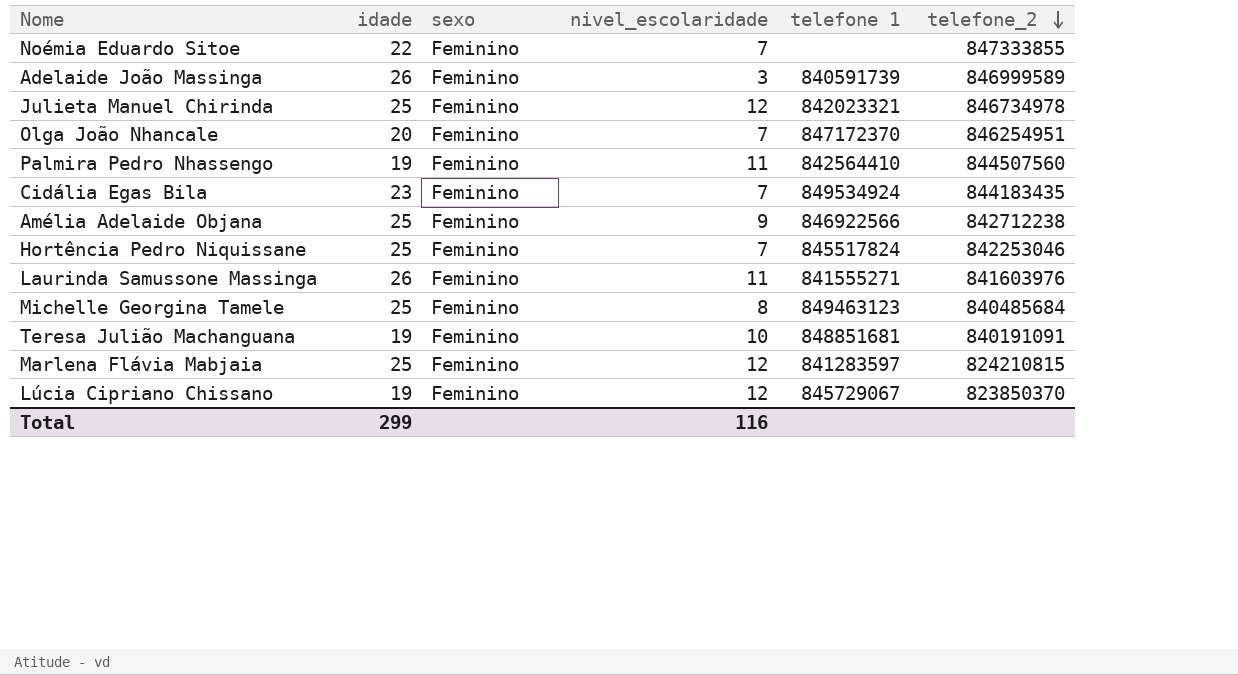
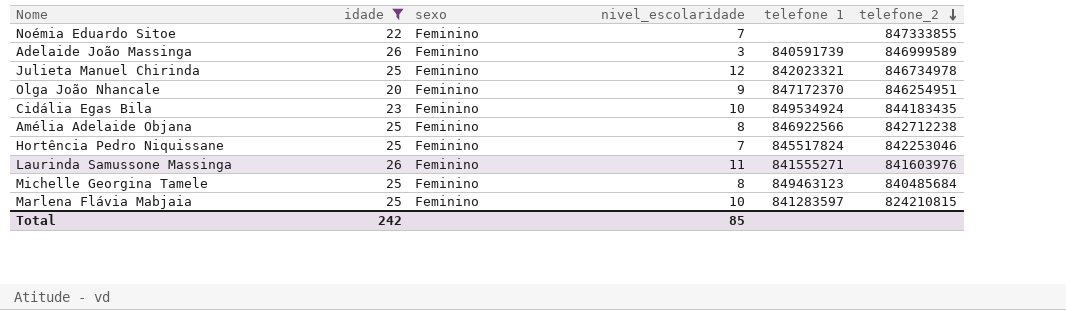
filter: none -> idade != 19
Olga João Nhancale | nivel_escolaridade: 7 -> 9
Cidália Egas Bila | nivel_escolaridade: 7 -> 10
Amélia Adelaide Objana | nivel_escolaridade: 9 -> 8
Marlena Flávia Mabjaia | nivel_escolaridade: 12 -> 10
Total | idade: 299 -> 242
Total | nivel_escolaridade: 116 -> 85

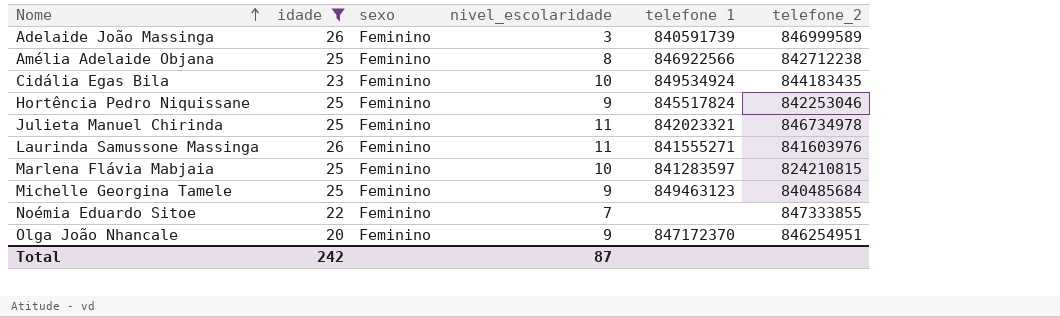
row order: telefone_2 descending -> Nome ascending
Hortência Pedro Niquissane | nivel_escolaridade: 7 -> 9
Julieta Manuel Chirinda | nivel_escolaridade: 12 -> 11
Michelle Georgina Tamele | nivel_escolaridade: 8 -> 9
Total | nivel_escolaridade: 85 -> 87

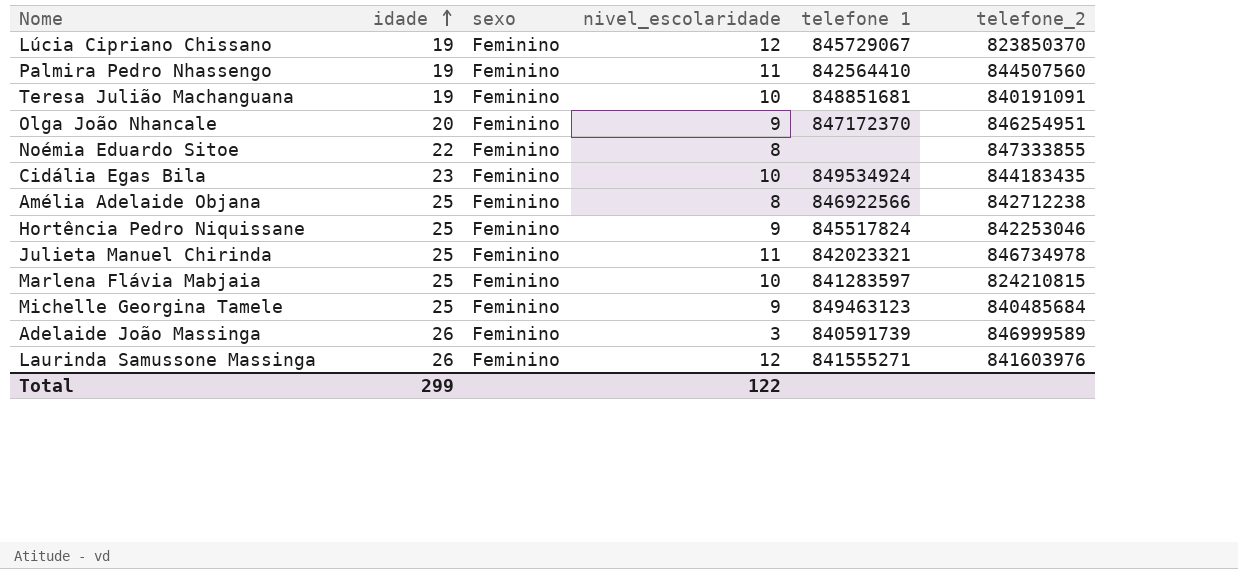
filter: idade != 19 -> none
row order: Nome ascending -> idade ascending
Noémia Eduardo Sitoe | nivel_escolaridade: 7 -> 8
Laurinda Samussone Massinga | nivel_escolaridade: 11 -> 12
Total | idade: 242 -> 299
Total | nivel_escolaridade: 87 -> 122

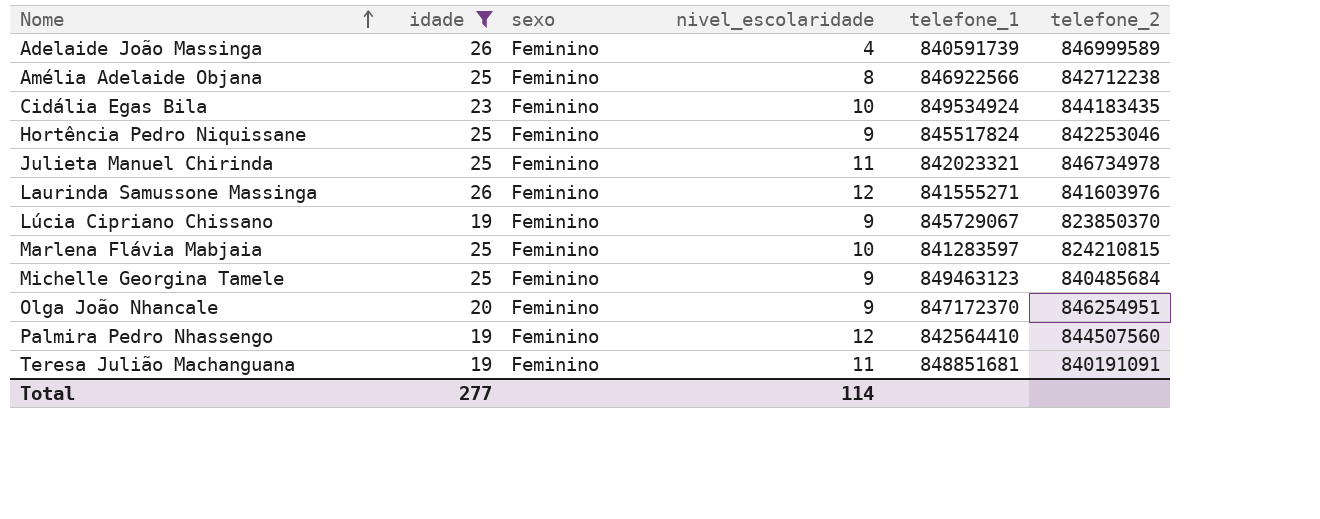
filter: none -> idade != 22
row order: idade ascending -> Nome ascending
column name: telefone 1 -> telefone_1
Adelaide João Massinga | nivel_escolaridade: 3 -> 4
Lúcia Cipriano Chissano | nivel_escolaridade: 12 -> 9
Palmira Pedro Nhassengo | nivel_escolaridade: 11 -> 12
Teresa Julião Machanguana | nivel_escolaridade: 10 -> 11
Total | idade: 299 -> 277
Total | nivel_escolaridade: 122 -> 114

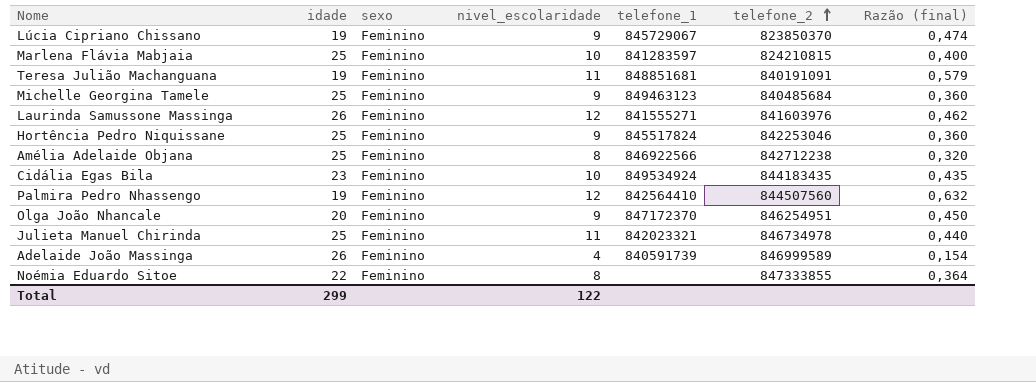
filter: idade != 22 -> none
row order: Nome ascending -> telefone_2 ascending
column Razão (final) | formula: none -> [nivel_escolaridade] / [idade]
Total | idade: 277 -> 299
Total | nivel_escolaridade: 114 -> 122

